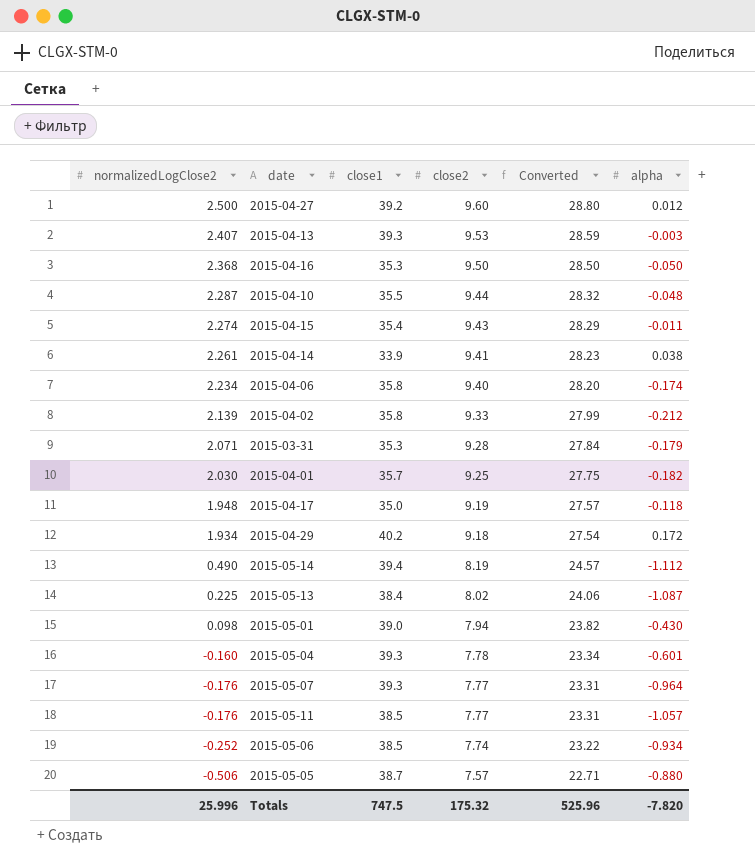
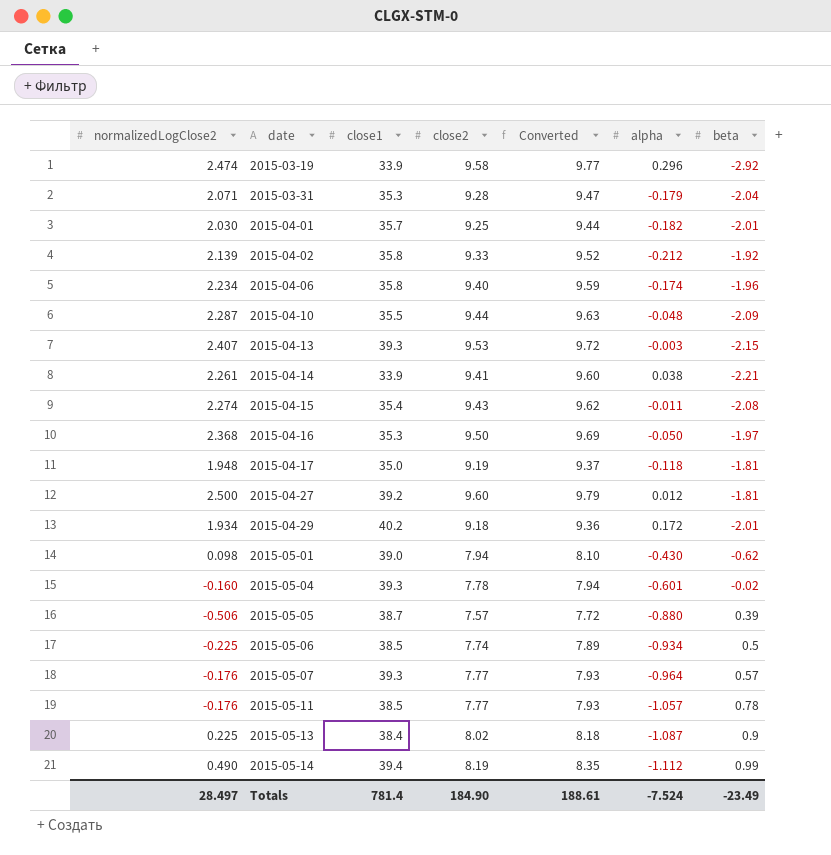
row order: normalizedLogClose2 descending -> date ascending
column Converted | formula: [close2] * 3 -> [close2] * 1.02
column beta | position: none -> 7
row 2015-03-19: none -> 2.474 | 33.9 | 9.58 | 9.77 | 0.296 | -2.92
2015-05-06 | normalizedLogClose2: -0.252 -> -0.225
Totals | normalizedLogClose2: 25.996 -> 28.497
Totals | close1: 747.5 -> 781.4
Totals | close2: 175.32 -> 184.90
Totals | Converted: 525.96 -> 188.61
Totals | alpha: -7.820 -> -7.524

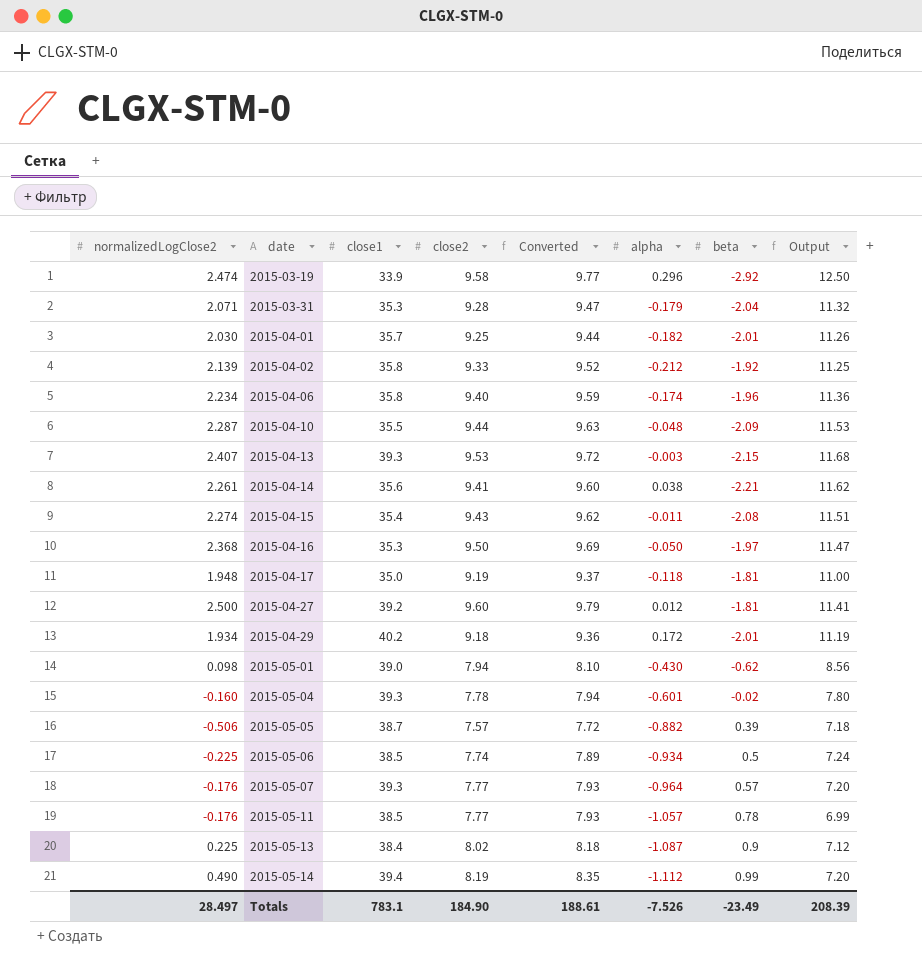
column Output | formula: none -> [close2] - [beta]
2015-04-14 | close1: 33.9 -> 35.6
2015-05-05 | alpha: -0.880 -> -0.882
Totals | close1: 781.4 -> 783.1
Totals | alpha: -7.524 -> -7.526

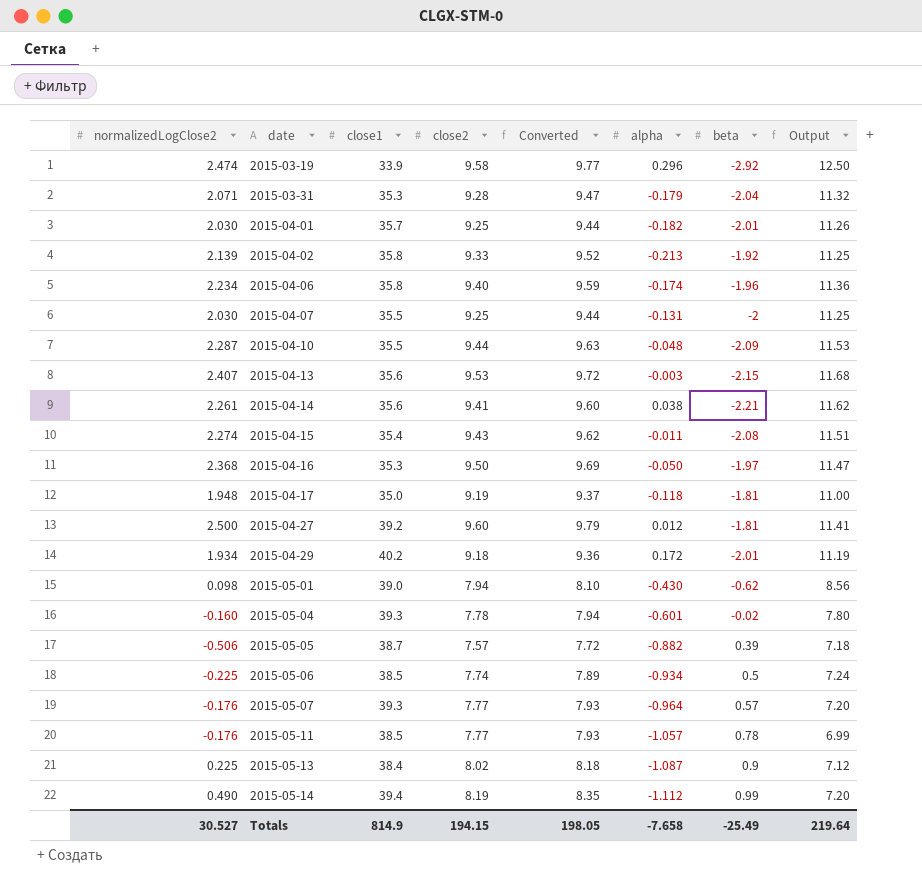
2015-04-02 | alpha: -0.212 -> -0.213
row 2015-04-07: none -> 2.030 | 35.5 | 9.25 | 9.44 | -0.131 | -2 | 11.25
2015-04-13 | close1: 39.3 -> 35.6
Totals | normalizedLogClose2: 28.497 -> 30.527
Totals | close1: 783.1 -> 814.9
Totals | close2: 184.90 -> 194.15
Totals | Converted: 188.61 -> 198.05
Totals | alpha: -7.526 -> -7.658
Totals | beta: -23.49 -> -25.49
Totals | Output: 208.39 -> 219.64

